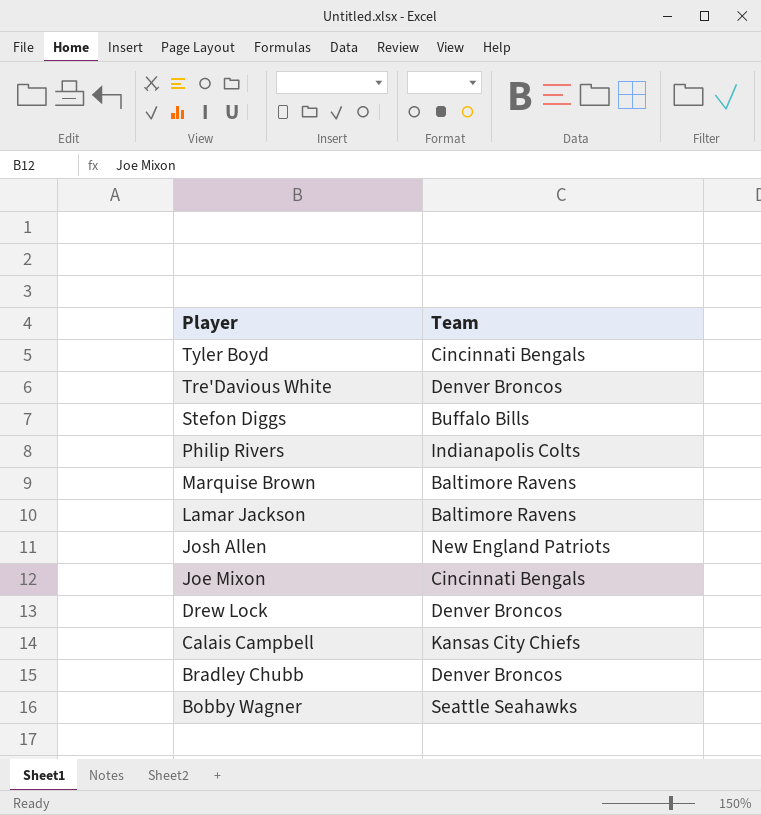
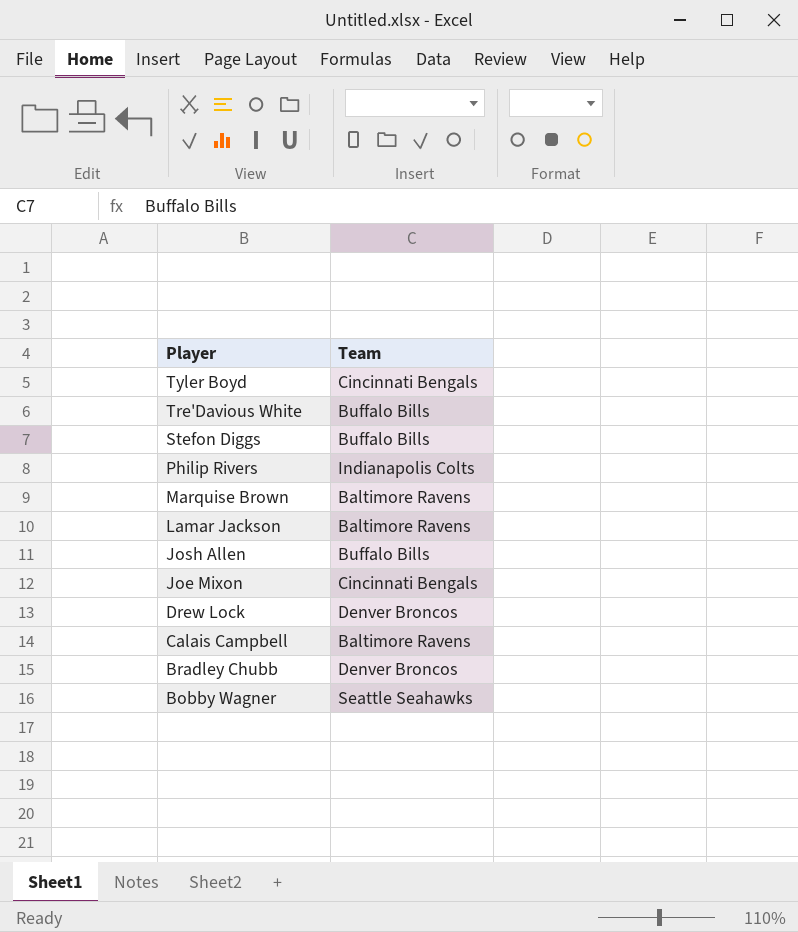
Tre'Davious White | Team: Denver Broncos -> Buffalo Bills
Josh Allen | Team: New England Patriots -> Buffalo Bills
Calais Campbell | Team: Kansas City Chiefs -> Baltimore Ravens

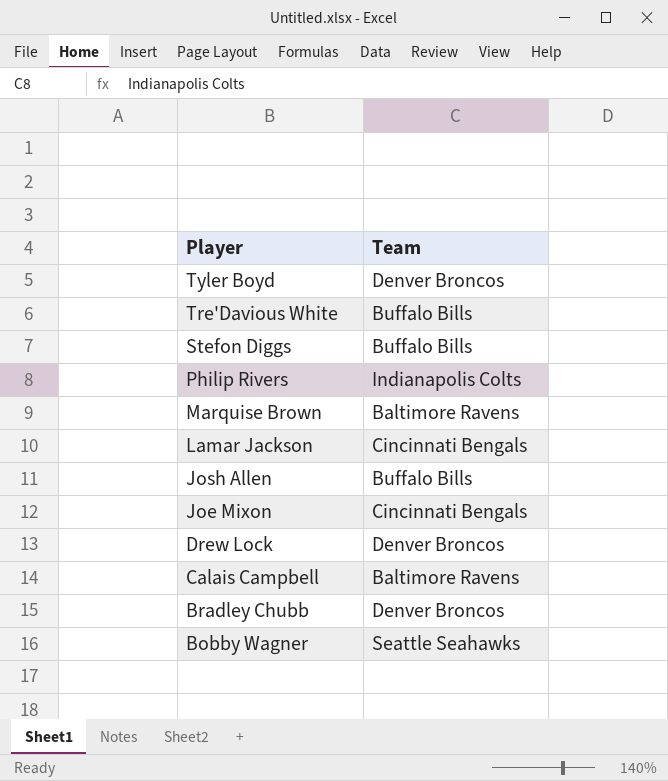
Tyler Boyd | Team: Cincinnati Bengals -> Denver Broncos
Lamar Jackson | Team: Baltimore Ravens -> Cincinnati Bengals

